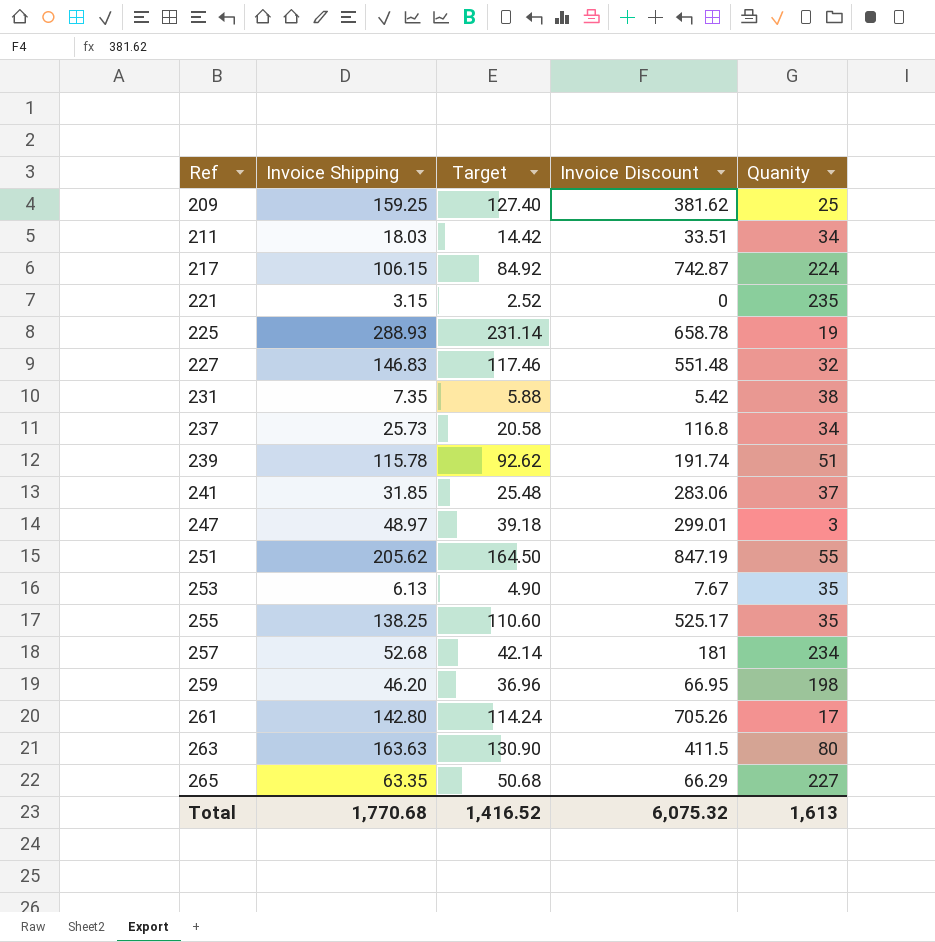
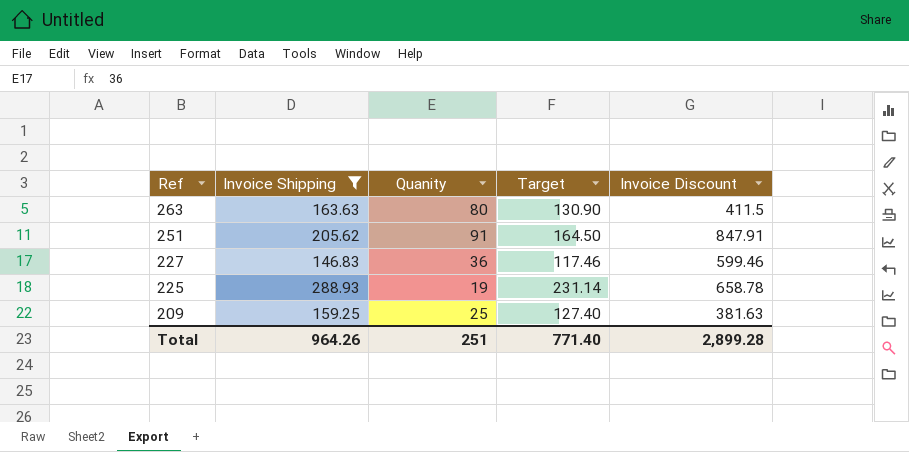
filter: none -> Invoice Shipping >= 146.83
row order: Ref ascending -> Ref descending
column Quanity | position: 5 -> 3
251 | Quanity: 55 -> 91
251 | Invoice Discount: 847.19 -> 847.91
227 | Quanity: 32 -> 36
227 | Invoice Discount: 551.48 -> 599.46
209 | Invoice Discount: 381.62 -> 381.63
Total | Invoice Shipping: 1,770.68 -> 964.26
Total | Quanity: 1,613 -> 251
Total | Target: 1,416.52 -> 771.40
Total | Invoice Discount: 6,075.32 -> 2,899.28

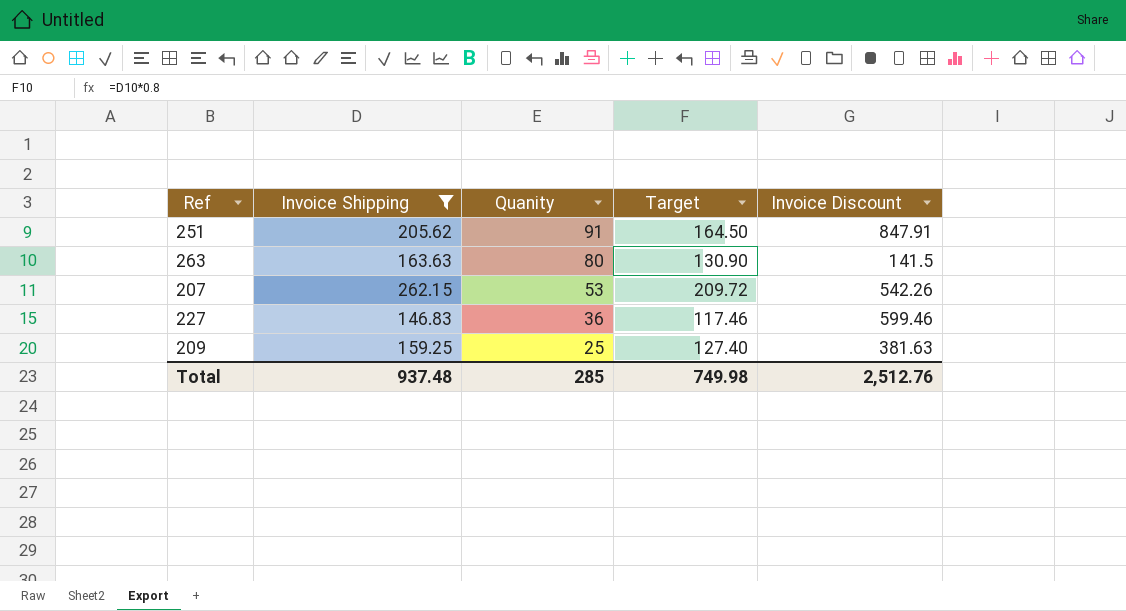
row order: Ref descending -> Quanity descending
row 225: 288.93 | 19 | 231.14 | 658.78 -> none
263 | Invoice Discount: 411.5 -> 141.5
row 207: none -> 262.15 | 53 | 209.72 | 542.26
Total | Invoice Shipping: 964.26 -> 937.48
Total | Quanity: 251 -> 285
Total | Target: 771.40 -> 749.98
Total | Invoice Discount: 2,899.28 -> 2,512.76

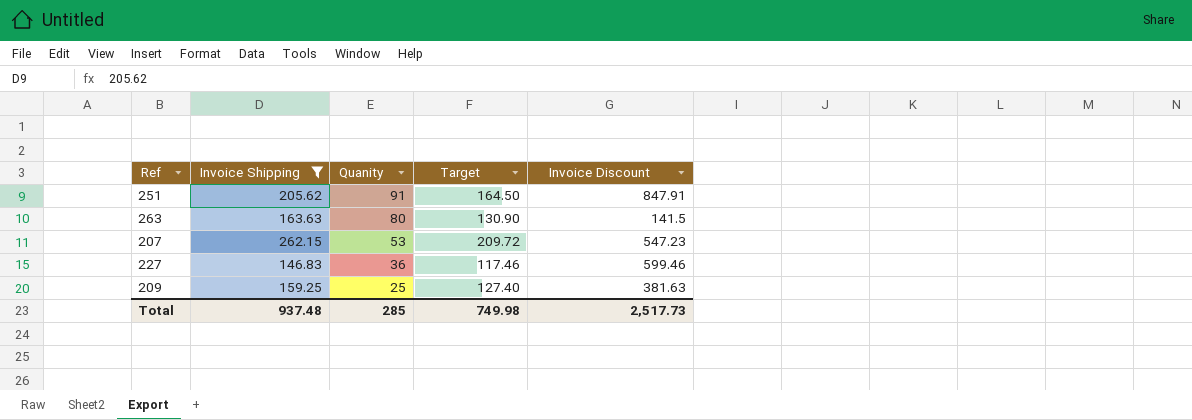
207 | Invoice Discount: 542.26 -> 547.23
Total | Invoice Discount: 2,512.76 -> 2,517.73

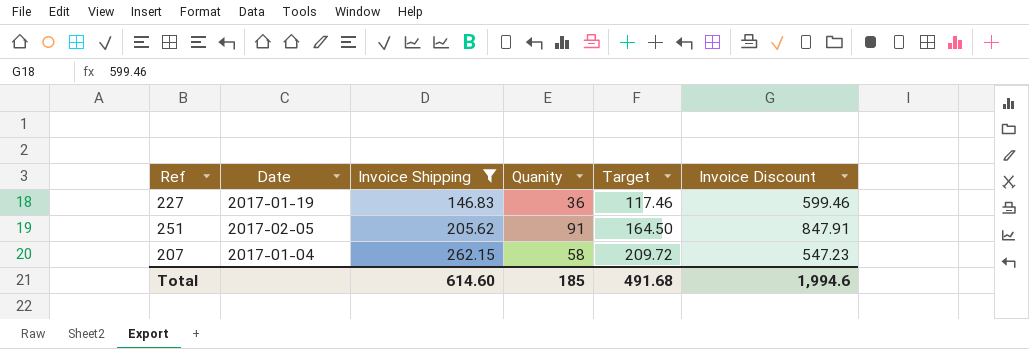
row order: Quanity descending -> Invoice Shipping ascending
column Date | position: none -> 2
row 263: 163.63 | 80 | 130.90 | 141.5 -> none
row 209: 159.25 | 25 | 127.40 | 381.63 -> none
207 | Quanity: 53 -> 58
Total | Invoice Shipping: 937.48 -> 614.60
Total | Quanity: 285 -> 185
Total | Target: 749.98 -> 491.68
Total | Invoice Discount: 2,517.73 -> 1,994.6

